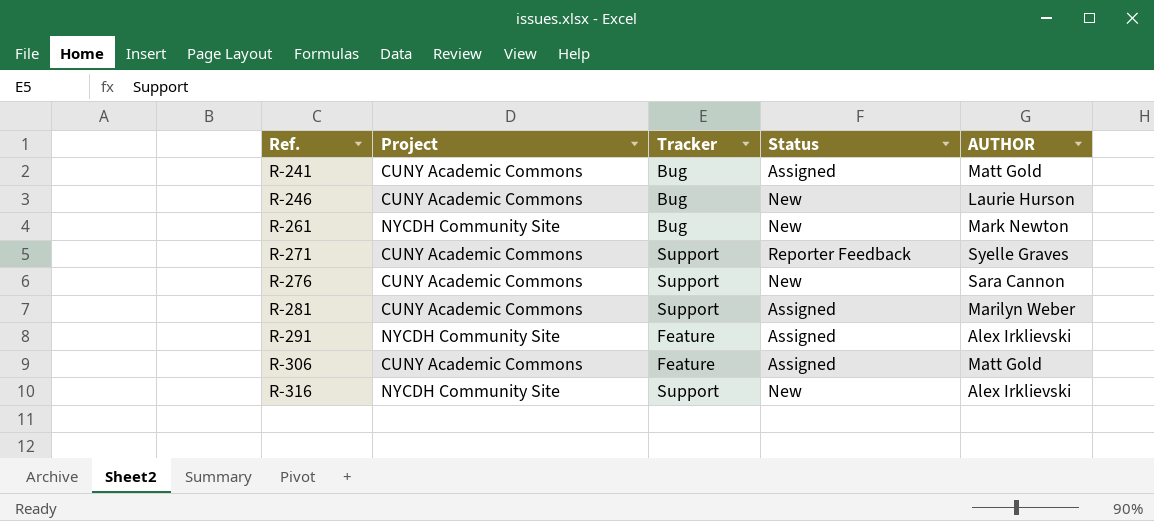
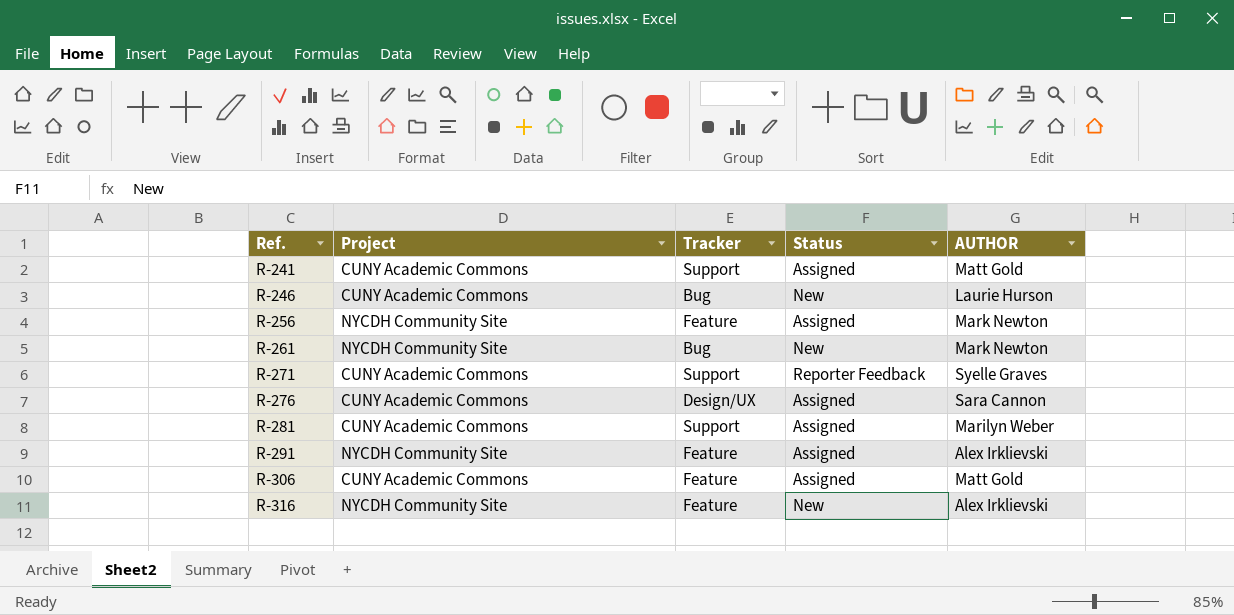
R-241 | Tracker: Bug -> Support
row R-256: none -> NYCDH Community Site | Feature | Assigned | Mark Newton
R-276 | Tracker: Support -> Design/UX
R-276 | Status: New -> Assigned
R-316 | Tracker: Support -> Feature

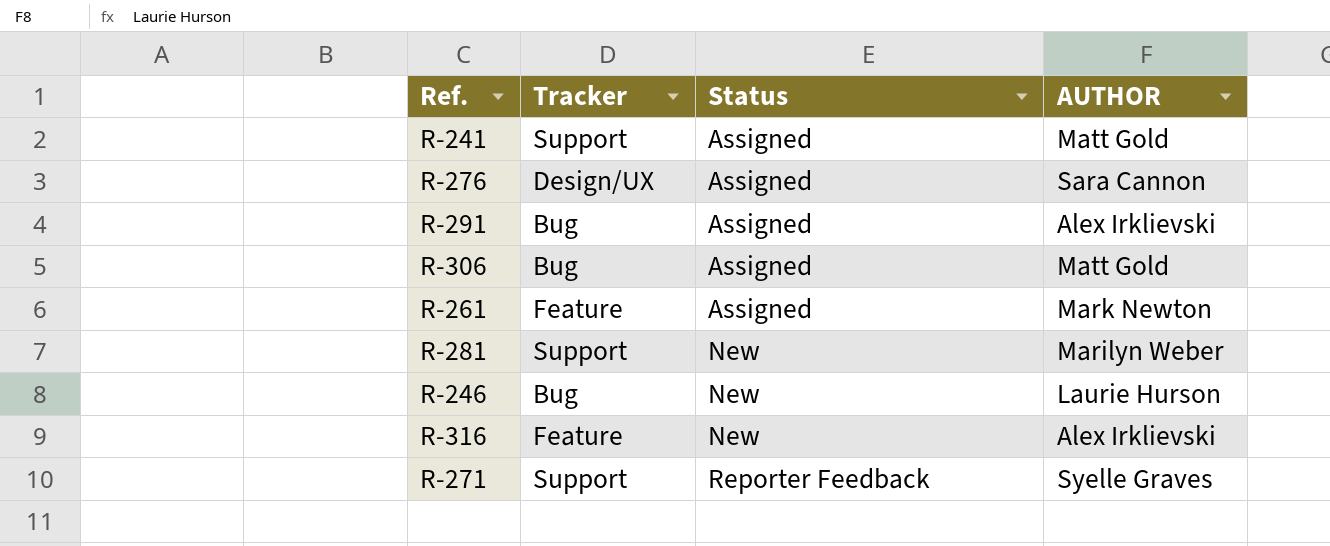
row order: Ref. ascending -> Status ascending
column Project | position: 2 -> none
row R-256: NYCDH Community Site | Feature | Assigned | Mark Newton -> none
R-291 | Tracker: Feature -> Bug
R-306 | Tracker: Feature -> Bug
R-261 | Tracker: Bug -> Feature
R-261 | Status: New -> Assigned
R-281 | Status: Assigned -> New

